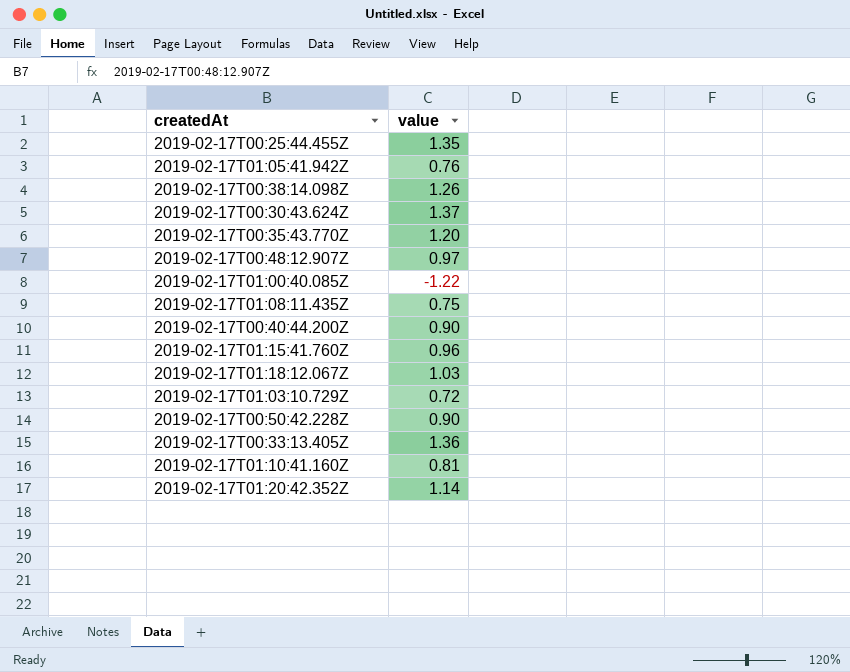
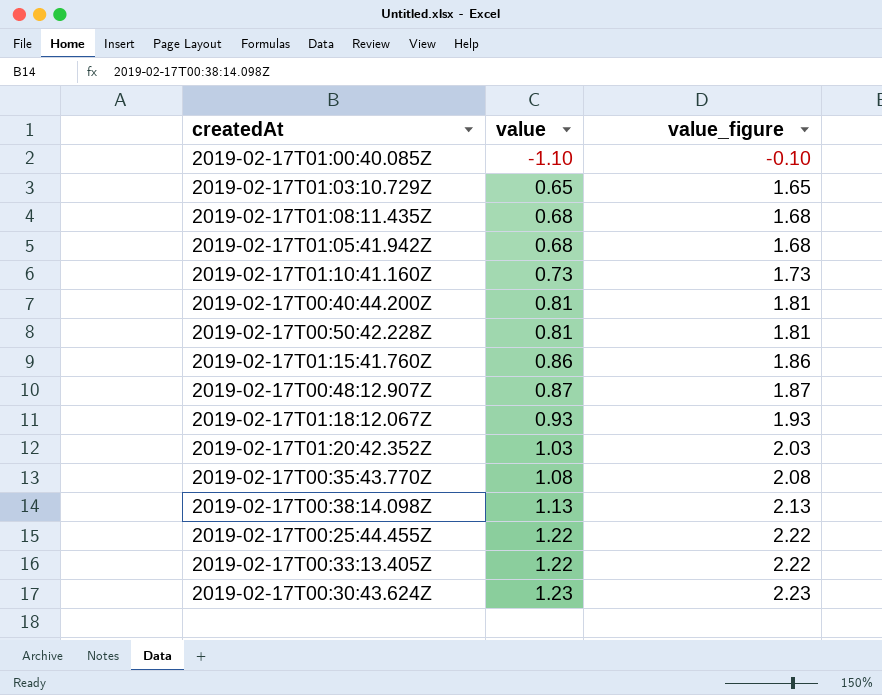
row order: none -> value ascending
column value_figure | formula: none -> [value] + 1
2019-02-17T01:00:40.085Z | value: -1.22 -> -1.10
2019-02-17T01:03:10.729Z | value: 0.72 -> 0.65
2019-02-17T01:08:11.435Z | value: 0.75 -> 0.68
2019-02-17T01:05:41.942Z | value: 0.76 -> 0.68
2019-02-17T01:10:41.160Z | value: 0.81 -> 0.73
2019-02-17T00:40:44.200Z | value: 0.90 -> 0.81
2019-02-17T00:50:42.228Z | value: 0.90 -> 0.81
2019-02-17T01:15:41.760Z | value: 0.96 -> 0.86
2019-02-17T00:48:12.907Z | value: 0.97 -> 0.87
2019-02-17T01:18:12.067Z | value: 1.03 -> 0.93
2019-02-17T01:20:42.352Z | value: 1.14 -> 1.03
2019-02-17T00:35:43.770Z | value: 1.20 -> 1.08
2019-02-17T00:38:14.098Z | value: 1.26 -> 1.13
2019-02-17T00:25:44.455Z | value: 1.35 -> 1.22
2019-02-17T00:33:13.405Z | value: 1.36 -> 1.22
2019-02-17T00:30:43.624Z | value: 1.37 -> 1.23

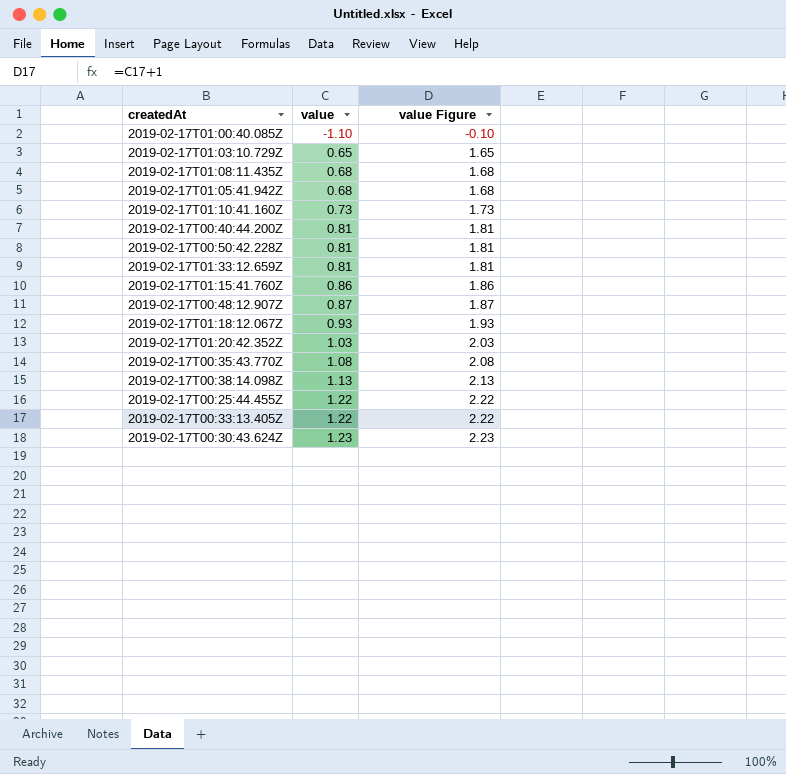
column name: value_figure -> value Figure
row 2019-02-17T01:33:12.659Z: none -> 0.81 | 1.81

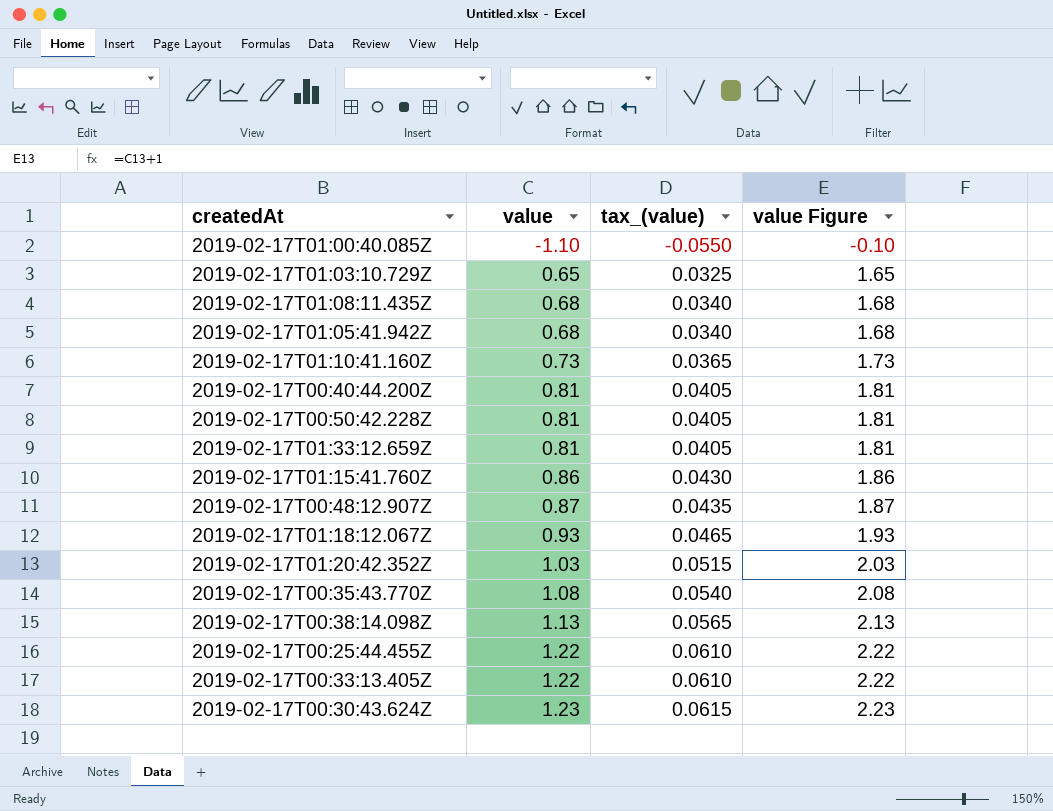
column tax_(value) | formula: none -> [value] * 0.05

